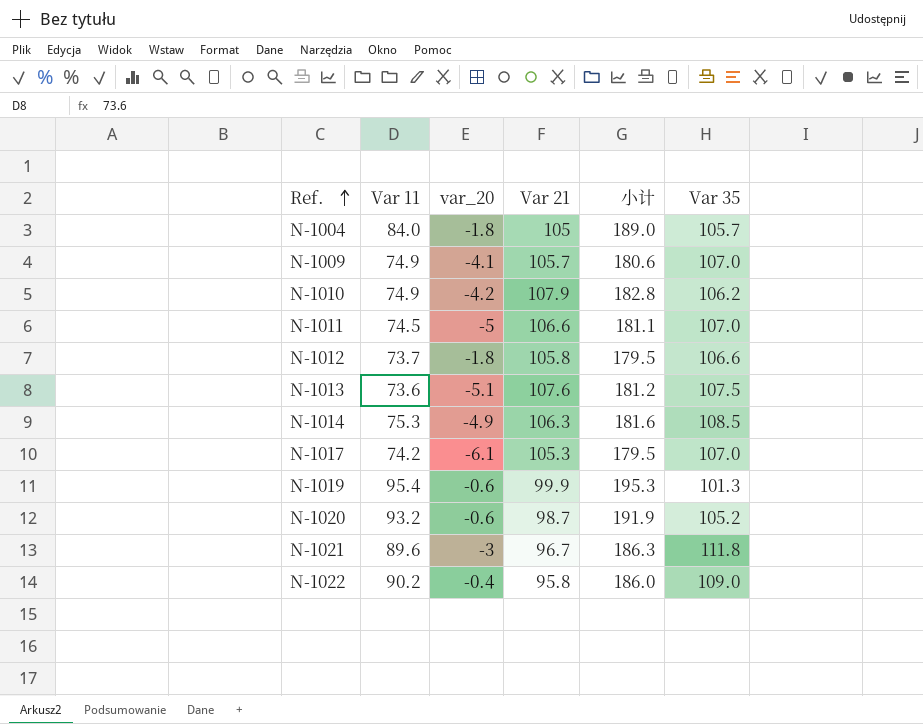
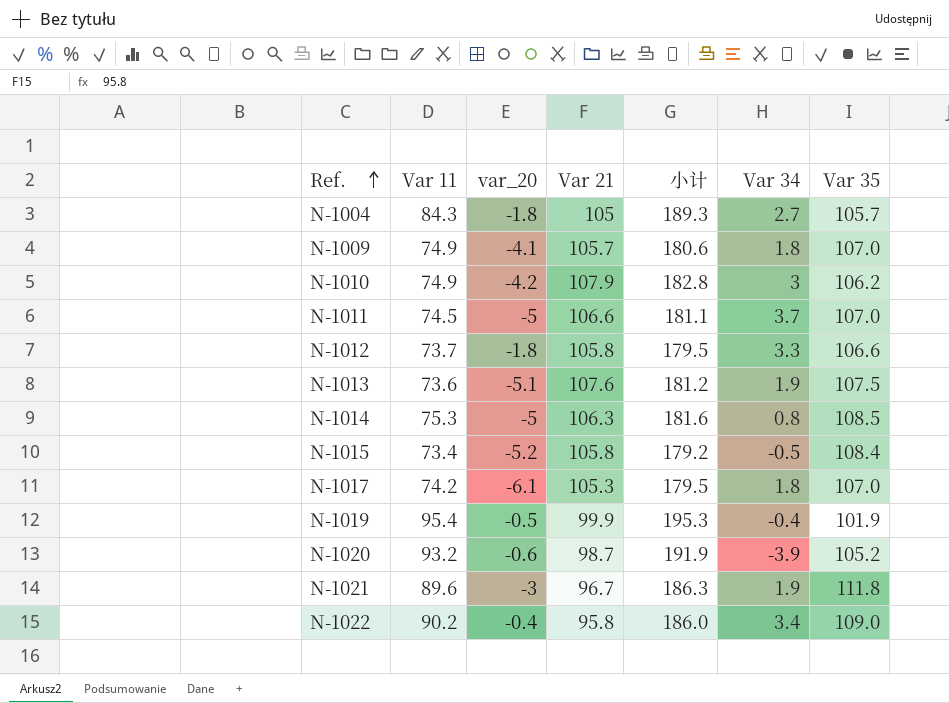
column Var 34 | position: none -> 6
N-1004 | Var 11: 84.0 -> 84.3
N-1004 | 小计: 189.0 -> 189.3
N-1014 | var_20: -4.9 -> -5
row N-1015: none -> 73.4 | -5.2 | 105.8 | 179.2 | -0.5 | 108.4
N-1019 | var_20: -0.6 -> -0.5
N-1019 | Var 35: 101.3 -> 101.9

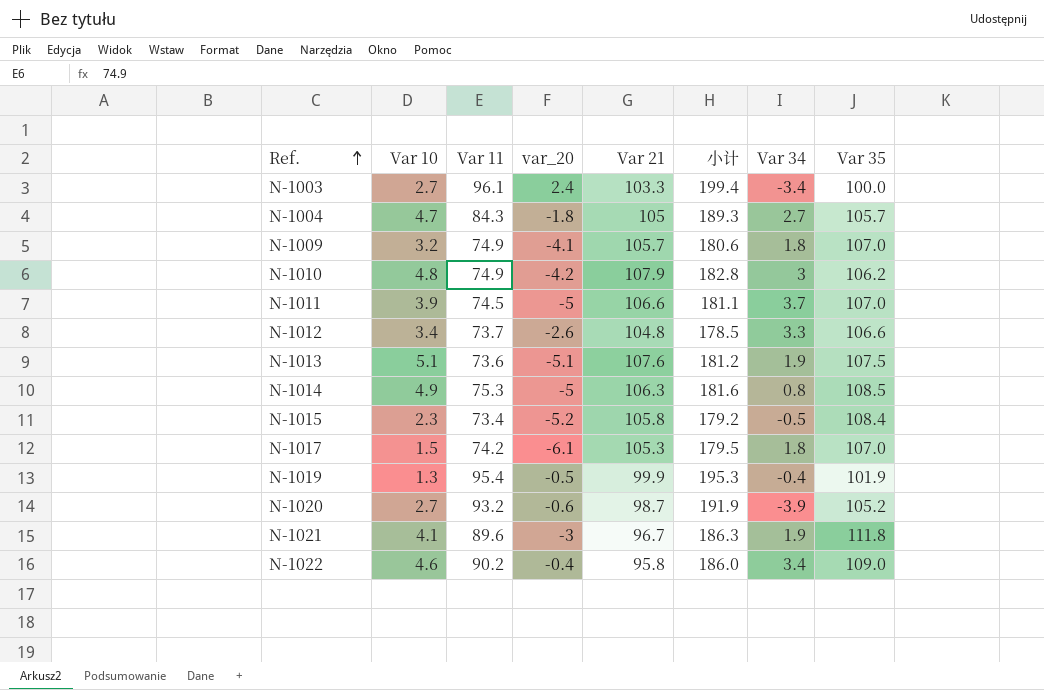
column Var 10 | position: none -> 2
row N-1003: none -> 2.7 | 96.1 | 2.4 | 103.3 | 199.4 | -3.4 | 100.0
N-1012 | var_20: -1.8 -> -2.6
N-1012 | Var 21: 105.8 -> 104.8
N-1012 | 小计: 179.5 -> 178.5

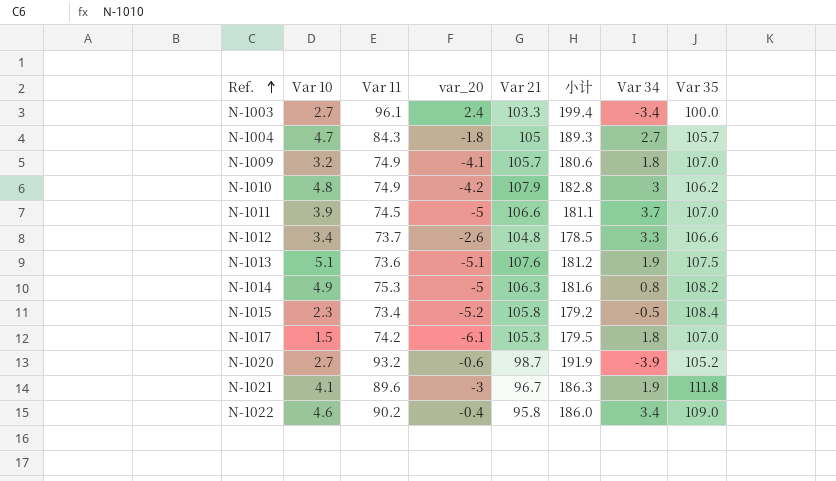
row N-1019: 1.3 | 95.4 | -0.5 | 99.9 | 195.3 | -0.4 | 101.9 -> none
N-1014 | Var 35: 108.5 -> 108.2

